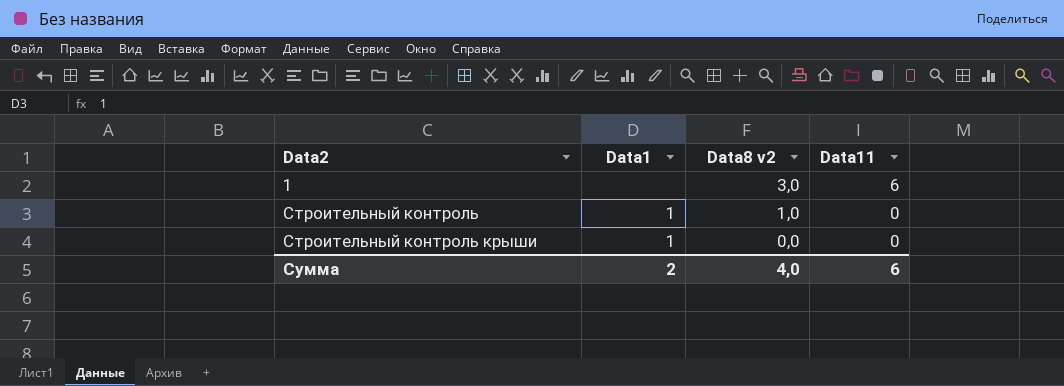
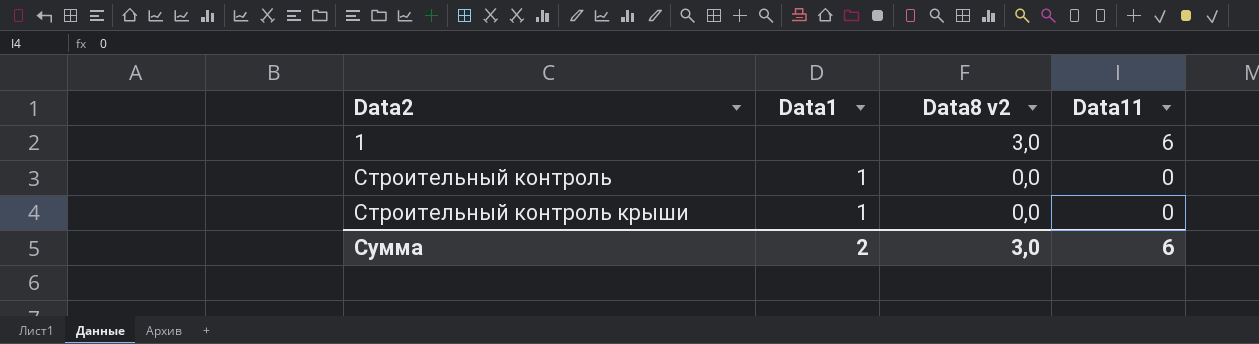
Строительный контроль | Data8 v2: 1,0 -> 0,0
Сумма | Data8 v2: 4,0 -> 3,0

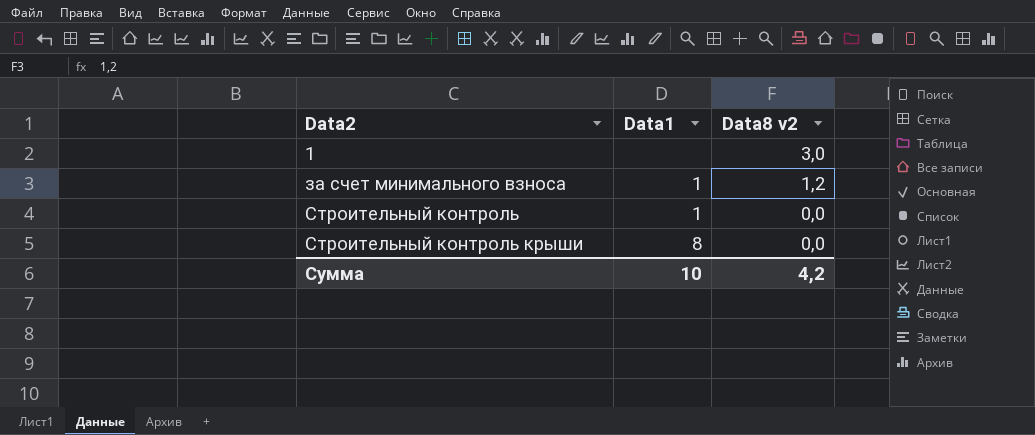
column Data11 | position: 4 -> none
row за счет минимального взноса: none -> 1 | 1,2
Строительный контроль крыши | Data1: 1 -> 8
Сумма | Data1: 2 -> 10
Сумма | Data8 v2: 3,0 -> 4,2

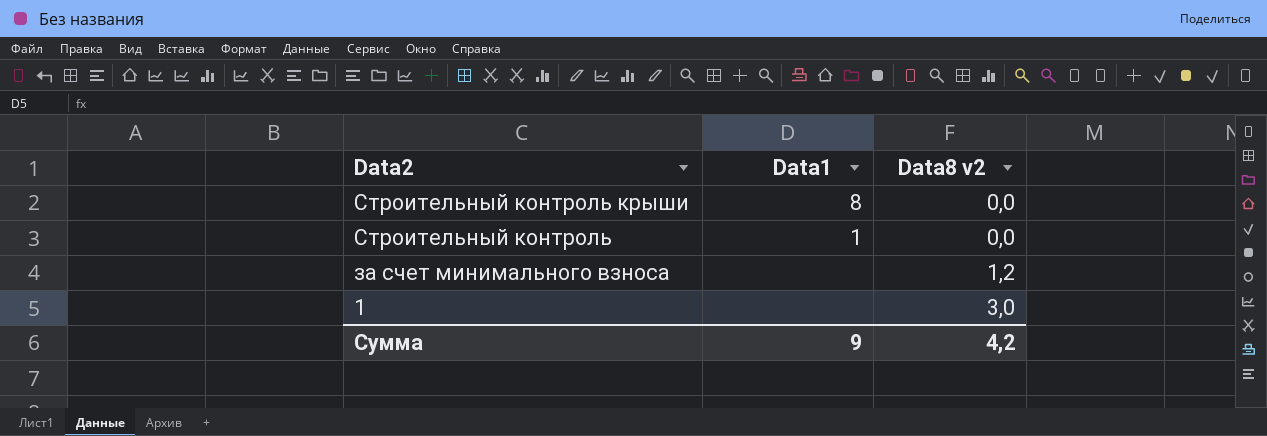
row order: Data2 ascending -> Data2 descending
за счет минимального взноса | Data1: 1 -> none
Сумма | Data1: 10 -> 9

